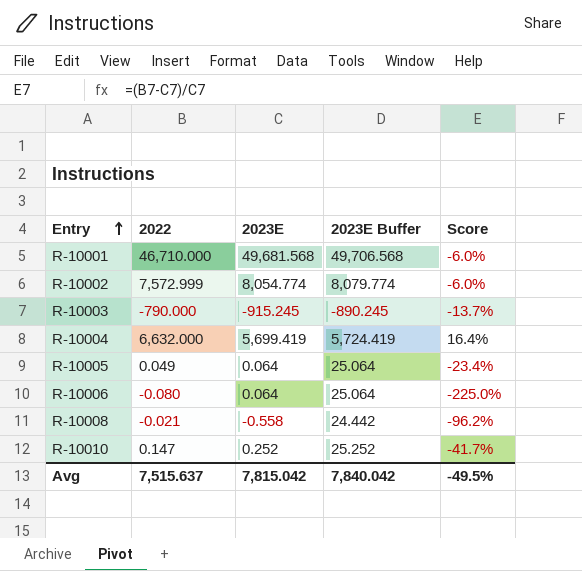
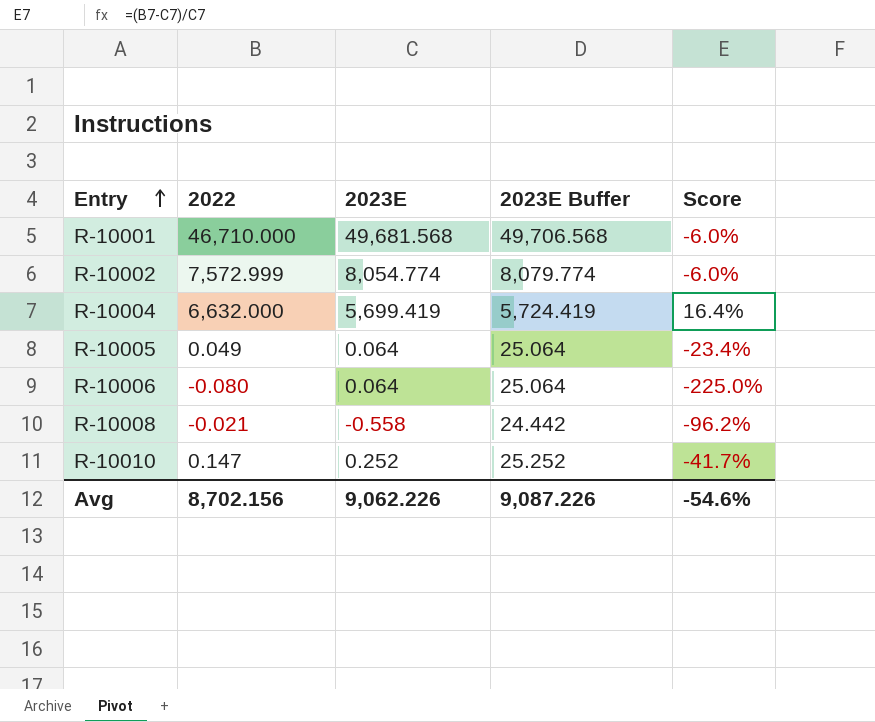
row R-10003: -790.000 | -915.245 | -890.245 | -13.7% -> none
Avg | 2022: 7,515.637 -> 8,702.156
Avg | 2023E: 7,815.042 -> 9,062.226
Avg | 2023E Buffer: 7,840.042 -> 9,087.226
Avg | Score: -49.5% -> -54.6%

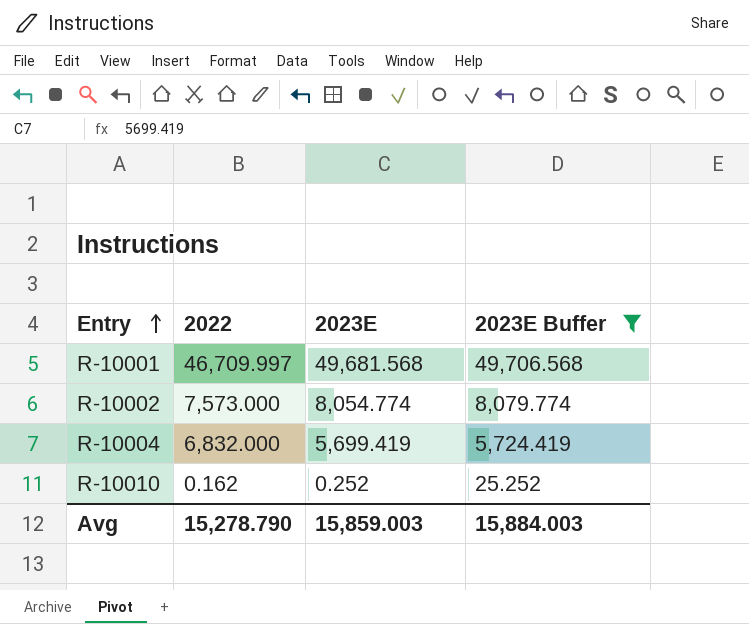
filter: none -> 2023E Buffer >= 25.252
column Score | formula: ([2022] - [2023E]) / [2023E] -> none
R-10001 | 2022: 46,710.000 -> 46,709.997
R-10002 | 2022: 7,572.999 -> 7,573.000
R-10004 | 2022: 6,632.000 -> 6,832.000
R-10010 | 2022: 0.147 -> 0.162
Avg | 2022: 8,702.156 -> 15,278.790
Avg | 2023E: 9,062.226 -> 15,859.003
Avg | 2023E Buffer: 9,087.226 -> 15,884.003

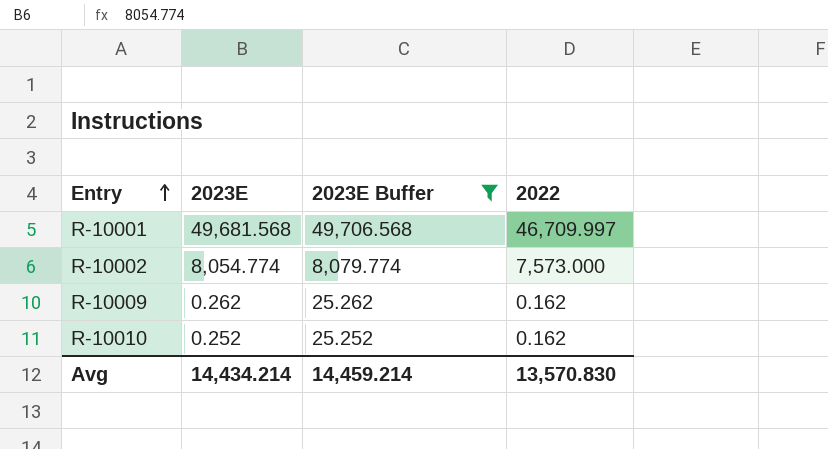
column 2022 | position: 2 -> 4
row R-10004: 6,832.000 | 5,699.419 | 5,724.419 -> none
row R-10009: none -> 0.262 | 25.262 | 0.162
Avg | 2023E: 15,859.003 -> 14,434.214
Avg | 2023E Buffer: 15,884.003 -> 14,459.214
Avg | 2022: 15,278.790 -> 13,570.830

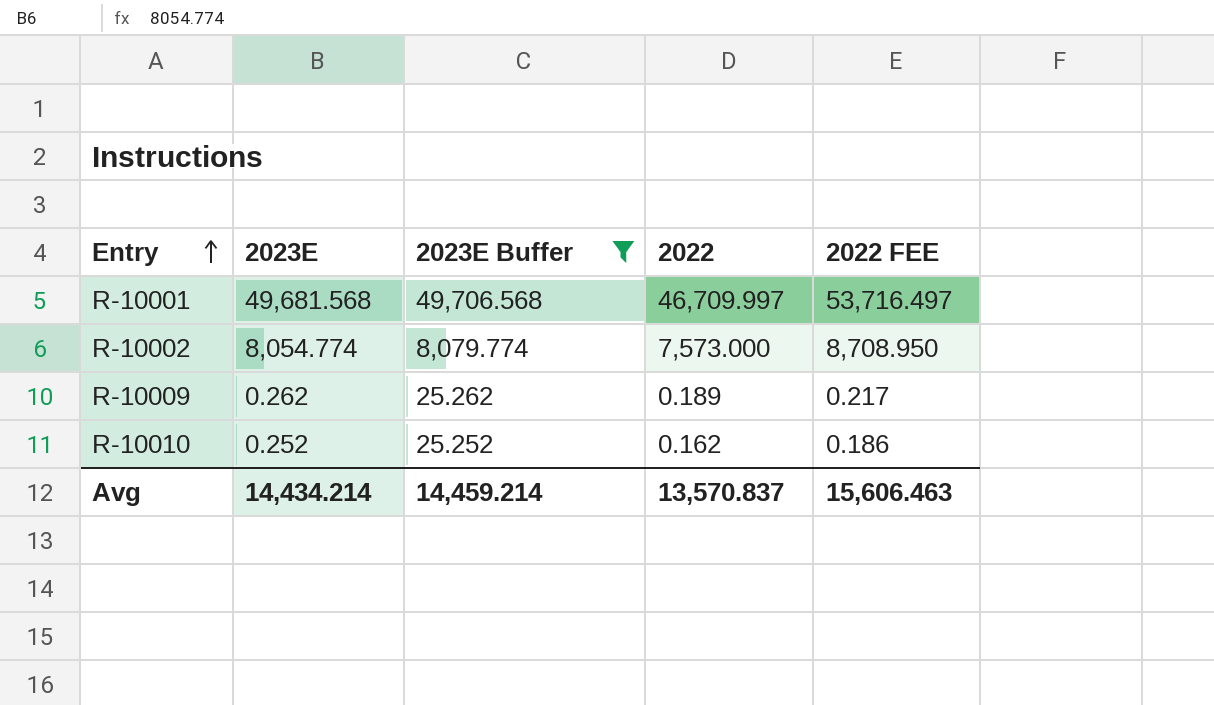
column 2022 FEE | formula: none -> [2022] * 1.15
R-10009 | 2022: 0.162 -> 0.189
Avg | 2022: 13,570.830 -> 13,570.837

